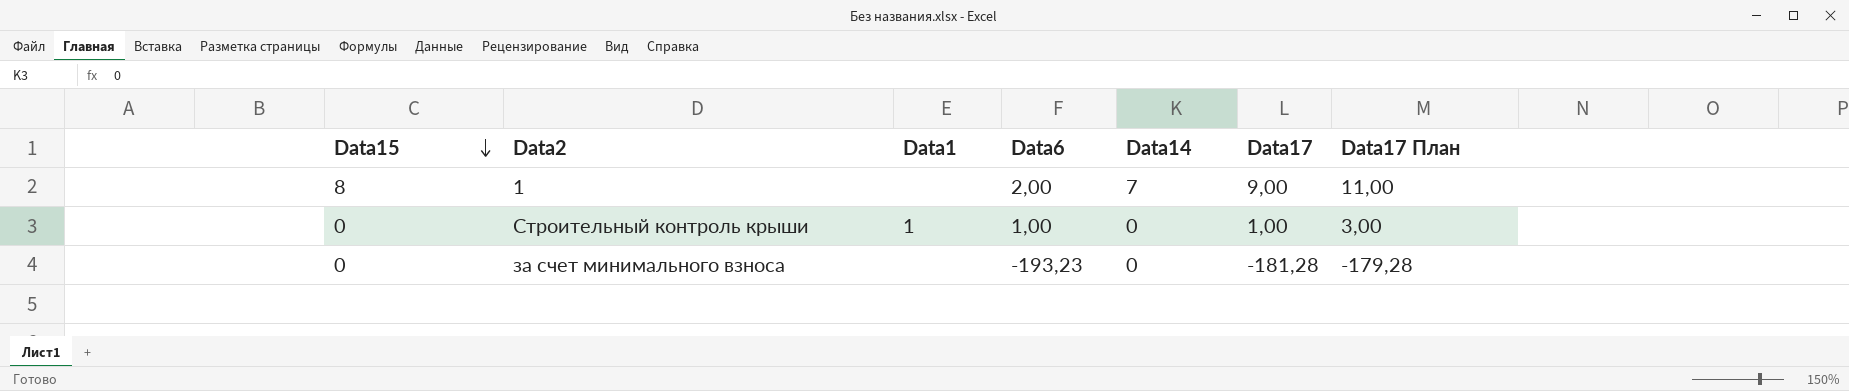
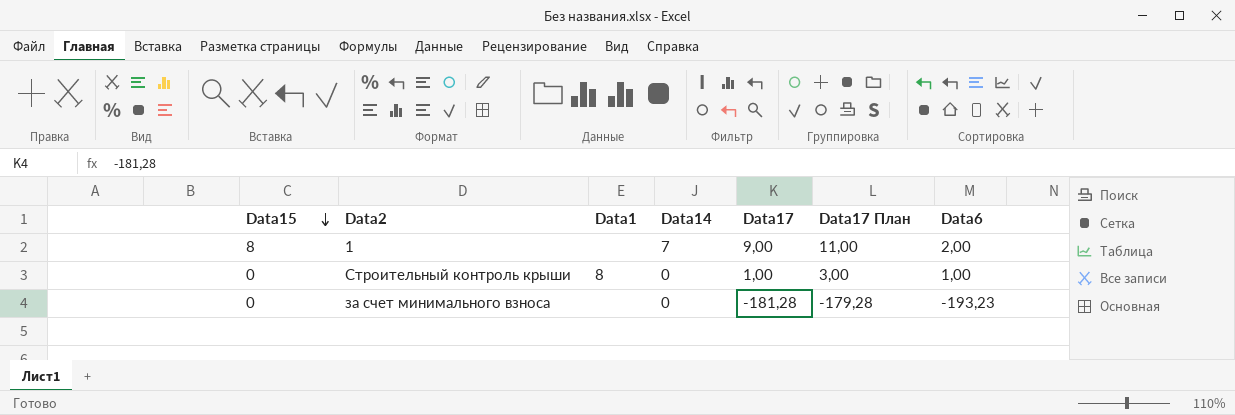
column Data6 | position: 4 -> 7
Строительный контроль крыши | Data1: 1 -> 8

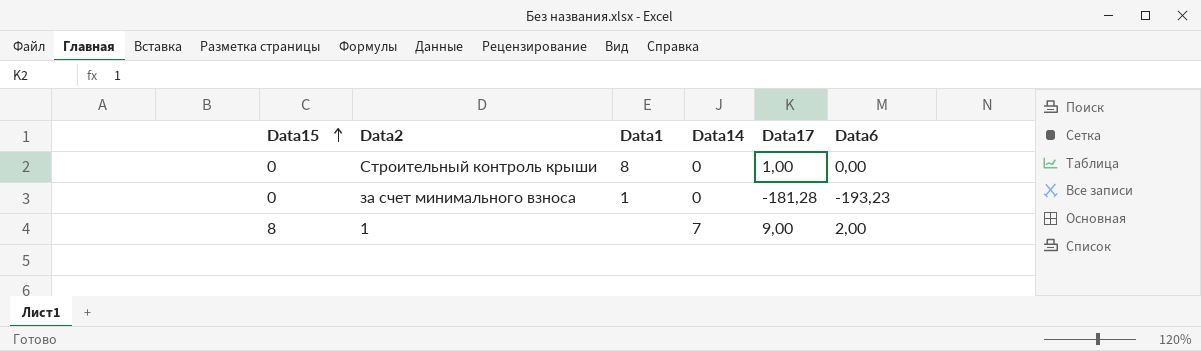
row order: Data15 descending -> Data15 ascending
column Data17 План | formula: [Data17] + 2 -> none
Строительный контроль крыши | Data6: 1,00 -> 0,00
за счет минимального взноса | Data1: none -> 1

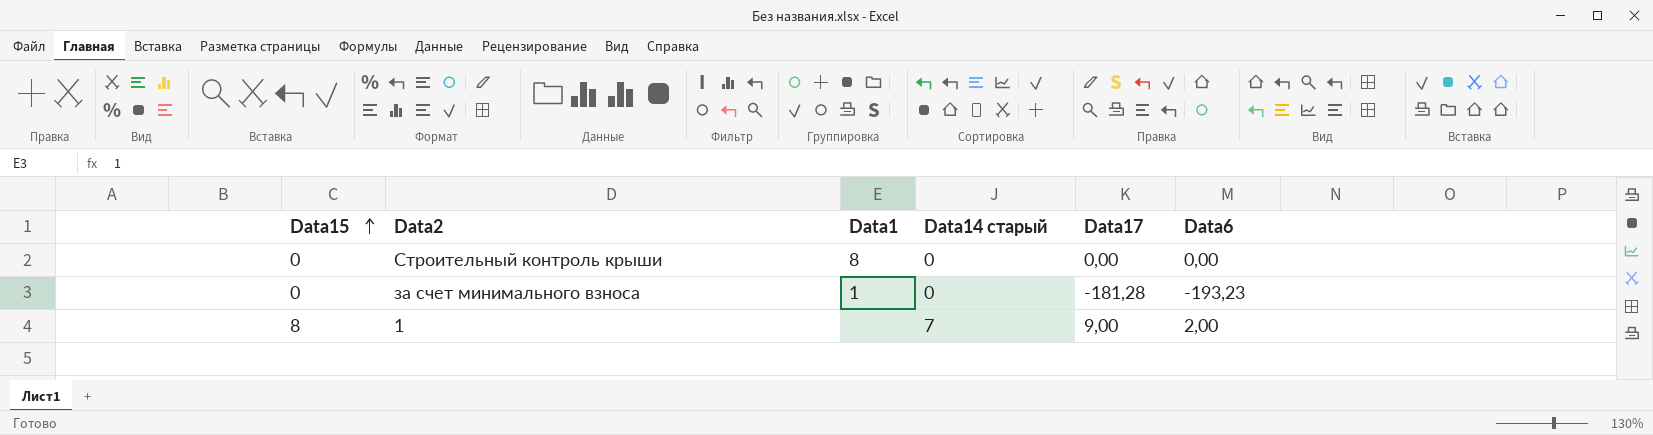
column name: Data14 -> Data14 старый
Строительный контроль крыши | Data17: 1,00 -> 0,00

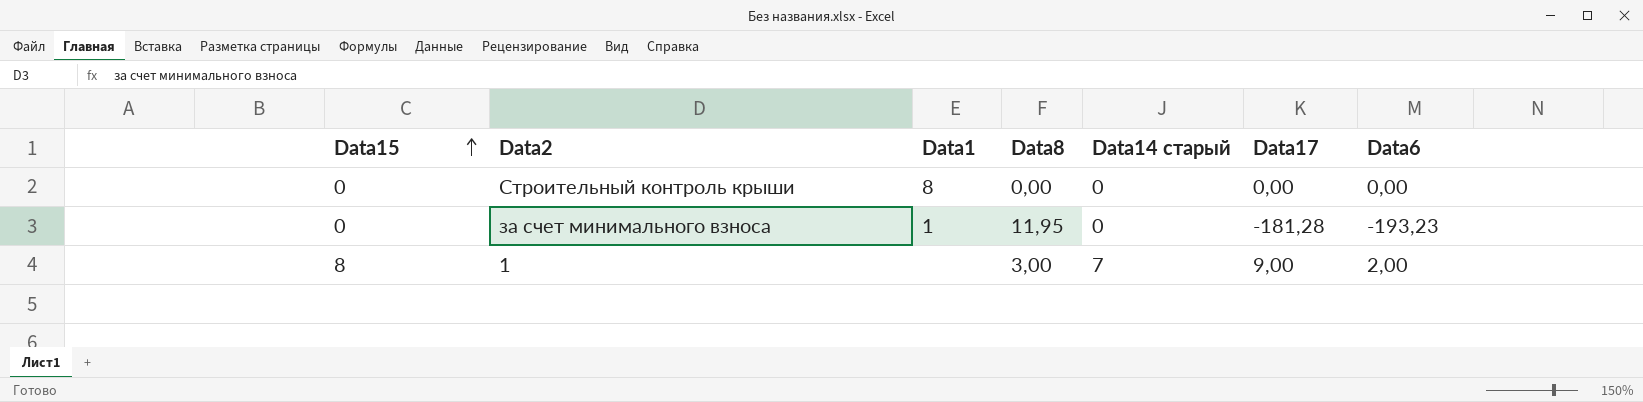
column Data8 | position: none -> 4

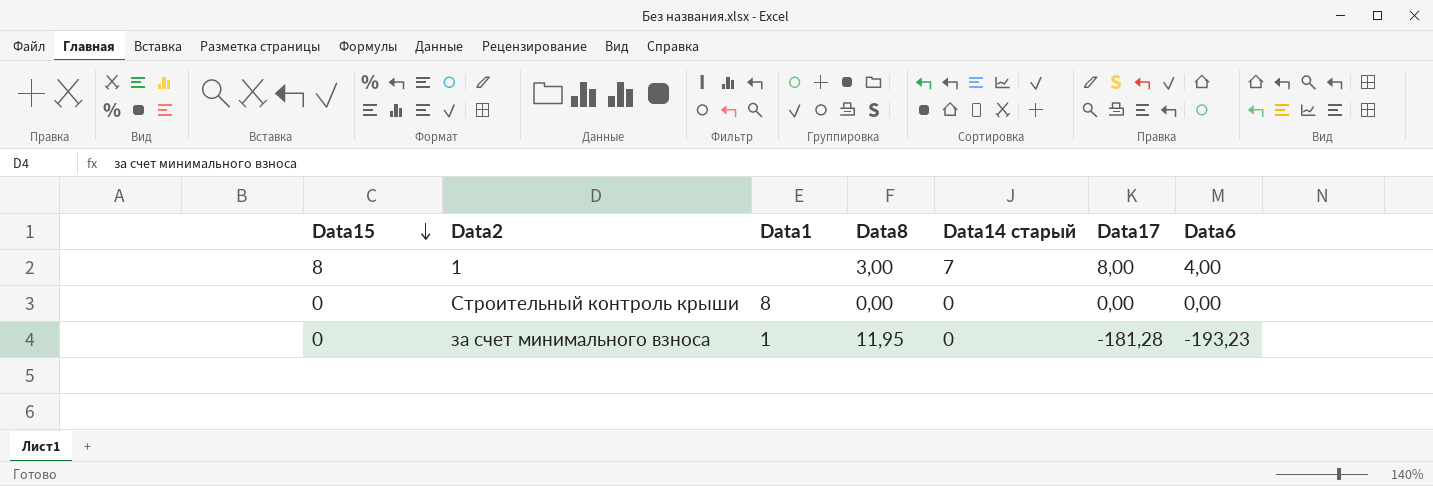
row order: Data15 ascending -> Data15 descending
1 | Data17: 9,00 -> 8,00
1 | Data6: 2,00 -> 4,00

